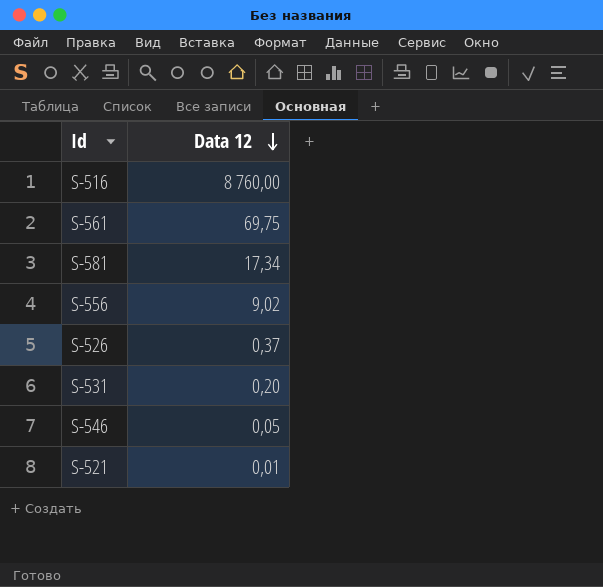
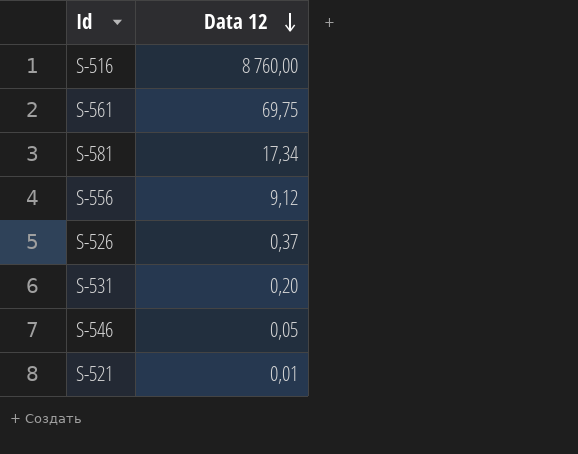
S-556 | Data 12: 9,02 -> 9,12

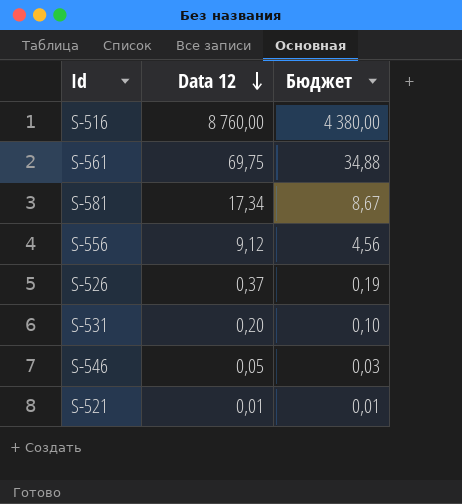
column Бюджет | formula: none -> [Data 12] * 0,5

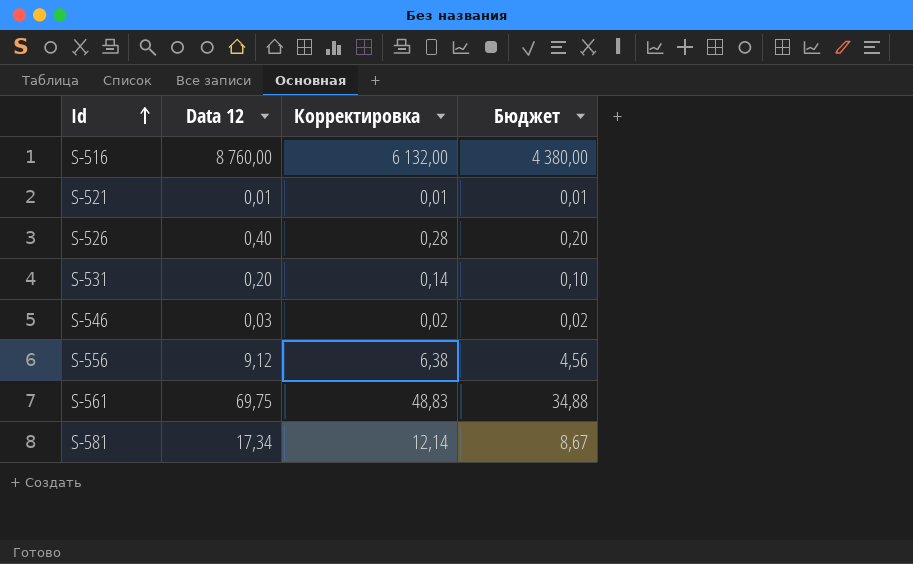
row order: Data 12 descending -> Id ascending
column Корректировка | formula: none -> [Data 12] * 0,7
S-526 | Data 12: 0,37 -> 0,40
S-526 | Бюджет: 0,19 -> 0,20
S-546 | Data 12: 0,05 -> 0,03
S-546 | Бюджет: 0,03 -> 0,02

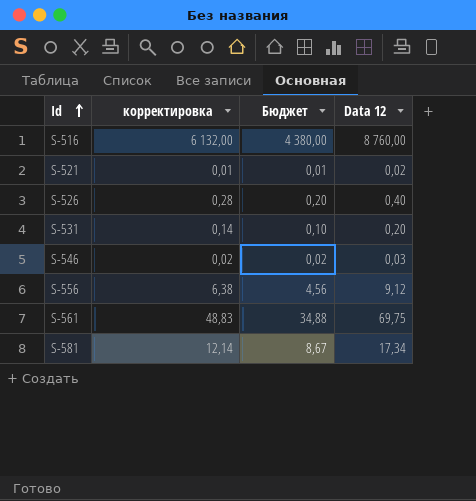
column name: Корректировка -> корректировка
column Data 12 | position: 2 -> 4
S-521 | Data 12: 0,01 -> 0,02

